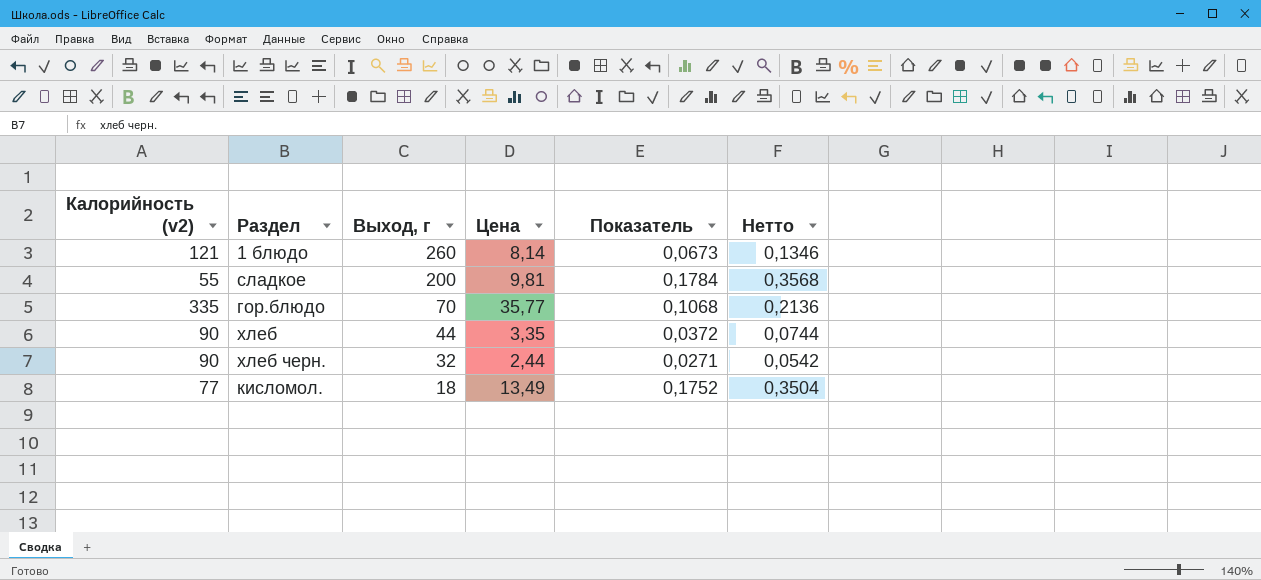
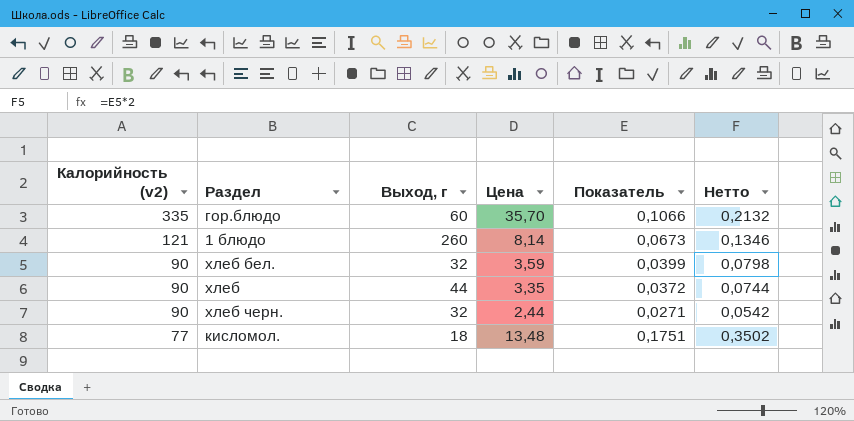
row order: Выход, г descending -> Калорийность (v2) descending
row сладкое: 55 | 200 | 9,81 | 0,1784 | 0,3568 -> none
гор.блюдо | Выход, г: 70 -> 60
гор.блюдо | Цена: 35,77 -> 35,70
гор.блюдо | Показатель: 0,1068 -> 0,1066
гор.блюдо | Нетто: 0,2136 -> 0,2132
row хлеб бел.: none -> 90 | 32 | 3,59 | 0,0399 | 0,0798
кисломол. | Цена: 13,49 -> 13,48
кисломол. | Показатель: 0,1752 -> 0,1751
кисломол. | Нетто: 0,3504 -> 0,3502

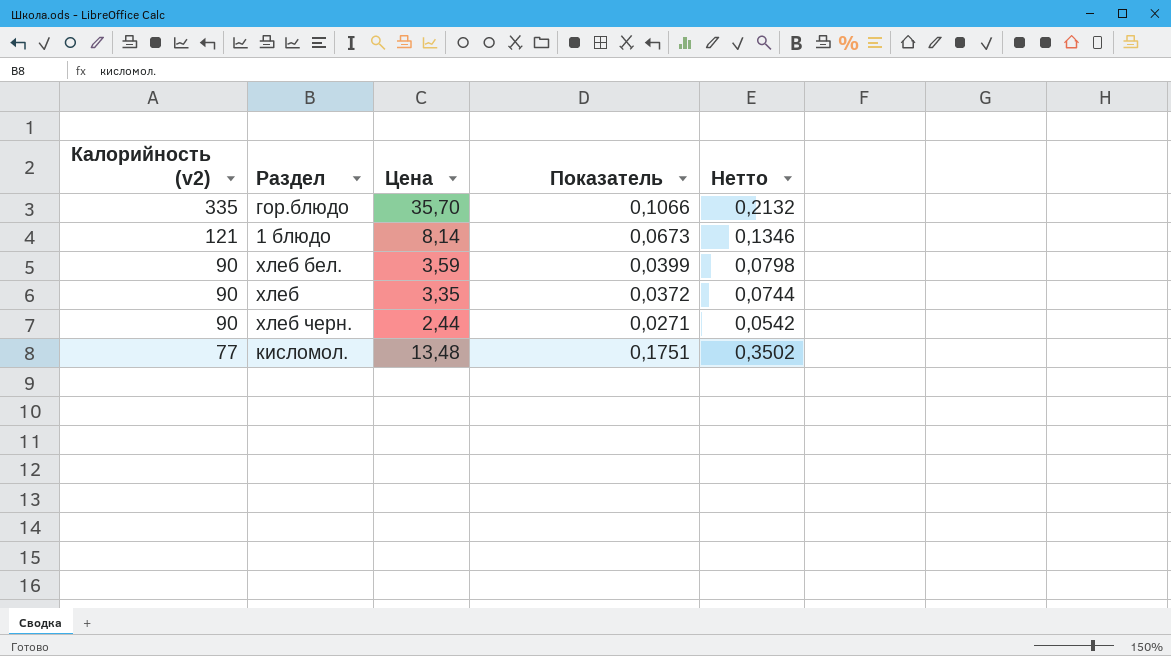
column Выход, г | position: 3 -> none

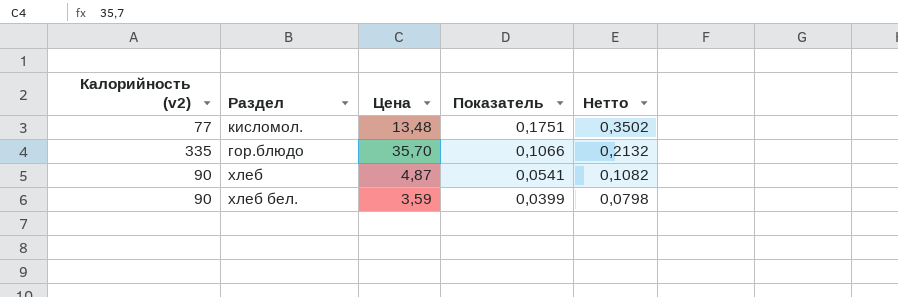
row order: Калорийность (v2) descending -> Показатель descending
row 1 блюдо: 121 | 8,14 | 0,0673 | 0,1346 -> none
row хлеб черн.: 90 | 2,44 | 0,0271 | 0,0542 -> none
хлеб | Цена: 3,35 -> 4,87
хлеб | Показатель: 0,0372 -> 0,0541
хлеб | Нетто: 0,0744 -> 0,1082

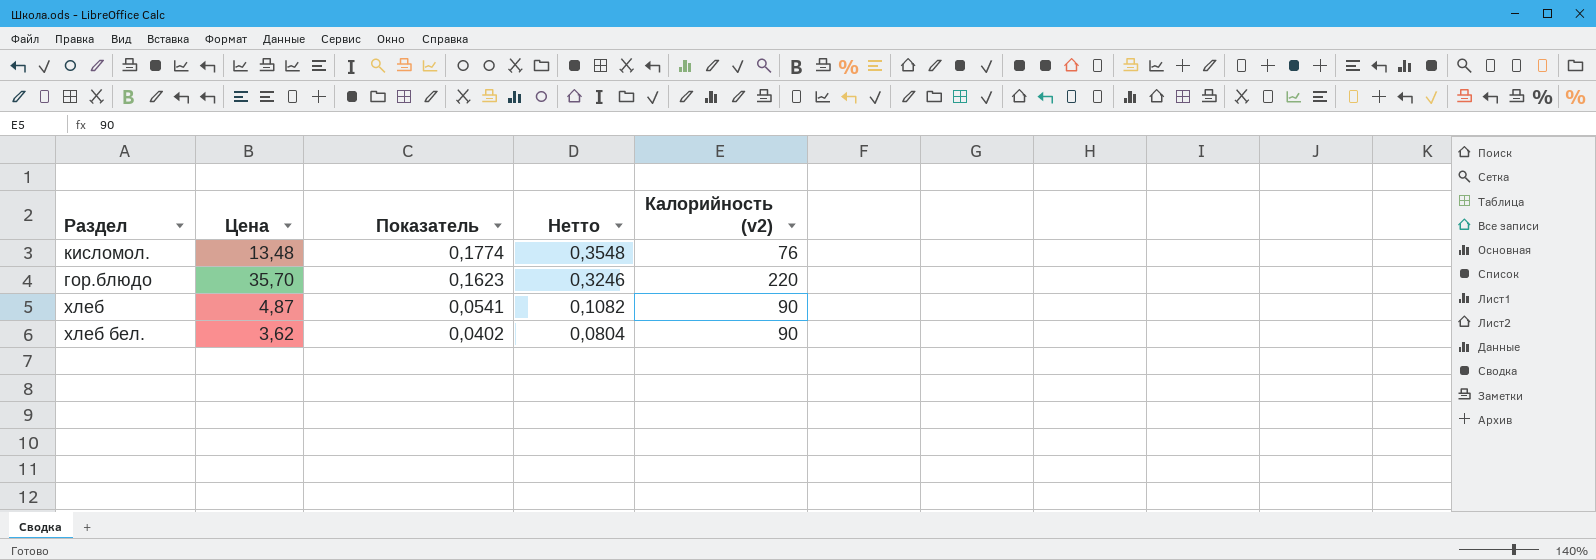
column Калорийность (v2) | position: 1 -> 5
кисломол. | Показатель: 0,1751 -> 0,1774
кисломол. | Нетто: 0,3502 -> 0,3548
кисломол. | Калорийность (v2): 77 -> 76
гор.блюдо | Показатель: 0,1066 -> 0,1623
гор.блюдо | Нетто: 0,2132 -> 0,3246
гор.блюдо | Калорийность (v2): 335 -> 220
хлеб бел. | Цена: 3,59 -> 3,62
хлеб бел. | Показатель: 0,0399 -> 0,0402
хлеб бел. | Нетто: 0,0798 -> 0,0804

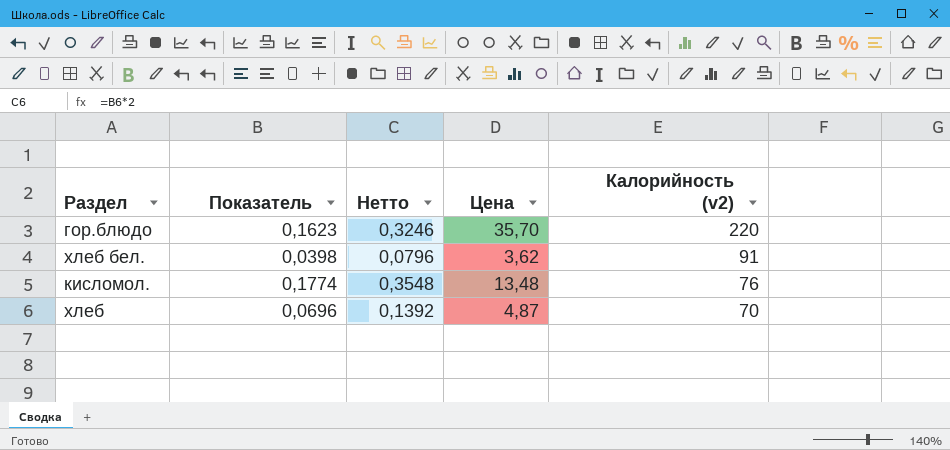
row order: Показатель descending -> Калорийность (v2) descending
column Цена | position: 2 -> 4
хлеб бел. | Показатель: 0,0402 -> 0,0398
хлеб бел. | Нетто: 0,0804 -> 0,0796
хлеб бел. | Калорийность (v2): 90 -> 91
хлеб | Показатель: 0,0541 -> 0,0696
хлеб | Нетто: 0,1082 -> 0,1392
хлеб | Калорийность (v2): 90 -> 70

